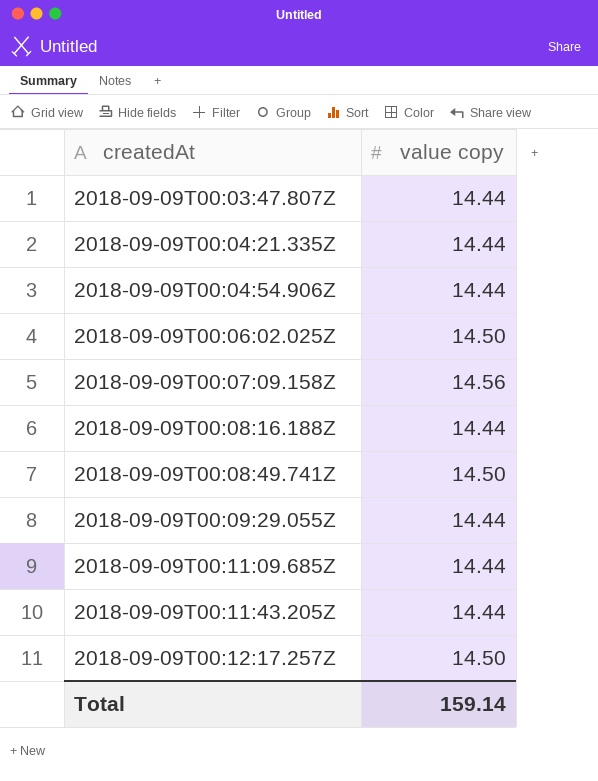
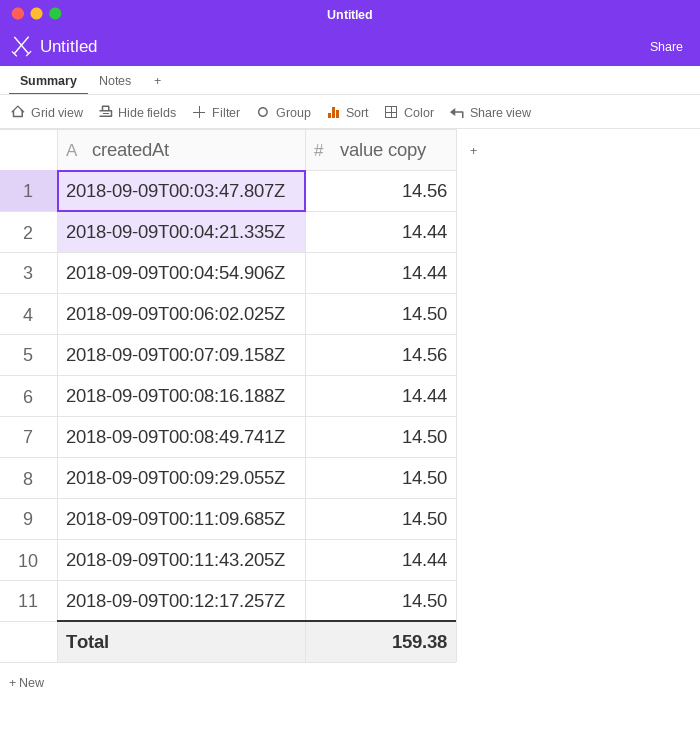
2018-09-09T00:03:47.807Z | value copy: 14.44 -> 14.56
2018-09-09T00:09:29.055Z | value copy: 14.44 -> 14.50
2018-09-09T00:11:09.685Z | value copy: 14.44 -> 14.50
Total | value copy: 159.14 -> 159.38

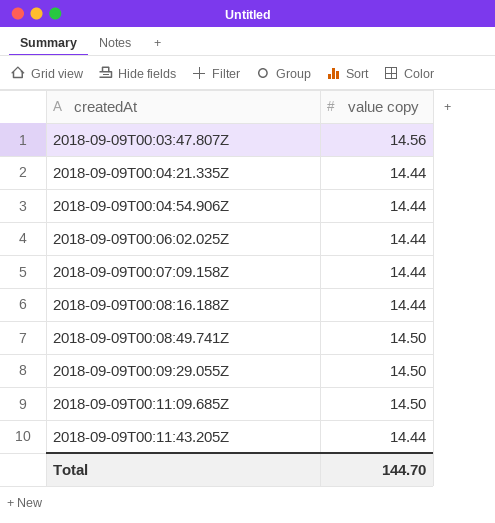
row 2018-09-09T00:12:17.257Z: 14.50 -> none
2018-09-09T00:06:02.025Z | value copy: 14.50 -> 14.44
2018-09-09T00:07:09.158Z | value copy: 14.56 -> 14.44
Total | value copy: 159.38 -> 144.70

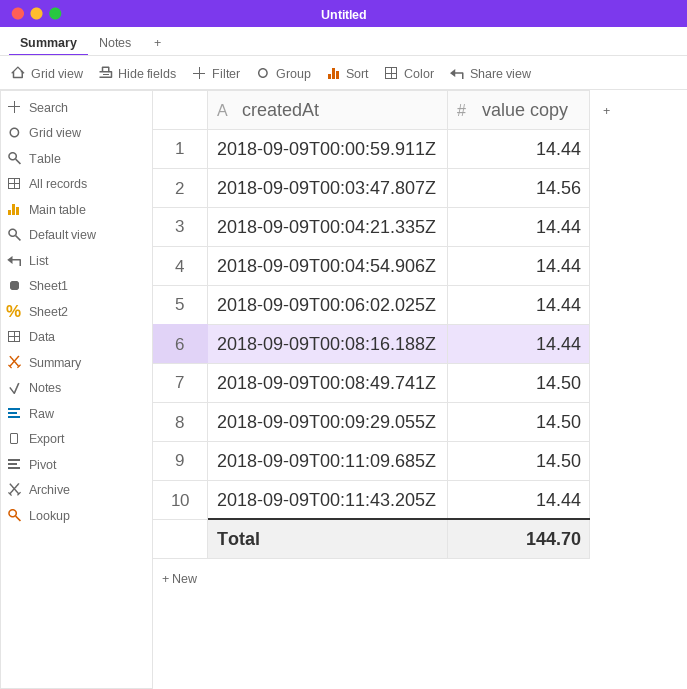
row 2018-09-09T00:07:09.158Z: 14.44 -> none
row 2018-09-09T00:00:59.911Z: none -> 14.44

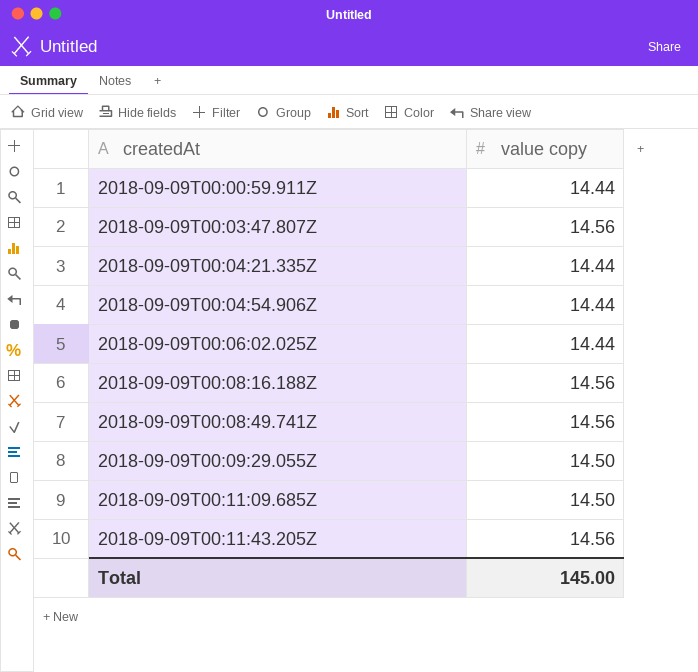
2018-09-09T00:08:16.188Z | value copy: 14.44 -> 14.56
2018-09-09T00:08:49.741Z | value copy: 14.50 -> 14.56
2018-09-09T00:11:43.205Z | value copy: 14.44 -> 14.56
Total | value copy: 144.70 -> 145.00

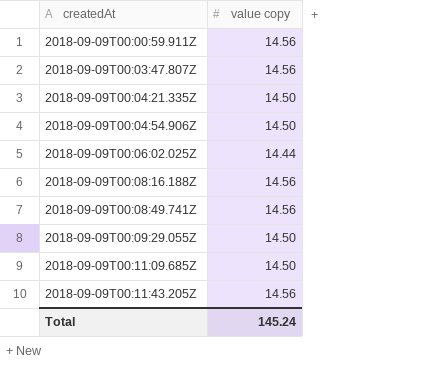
2018-09-09T00:00:59.911Z | value copy: 14.44 -> 14.56
2018-09-09T00:04:21.335Z | value copy: 14.44 -> 14.50
2018-09-09T00:04:54.906Z | value copy: 14.44 -> 14.50
Total | value copy: 145.00 -> 145.24

